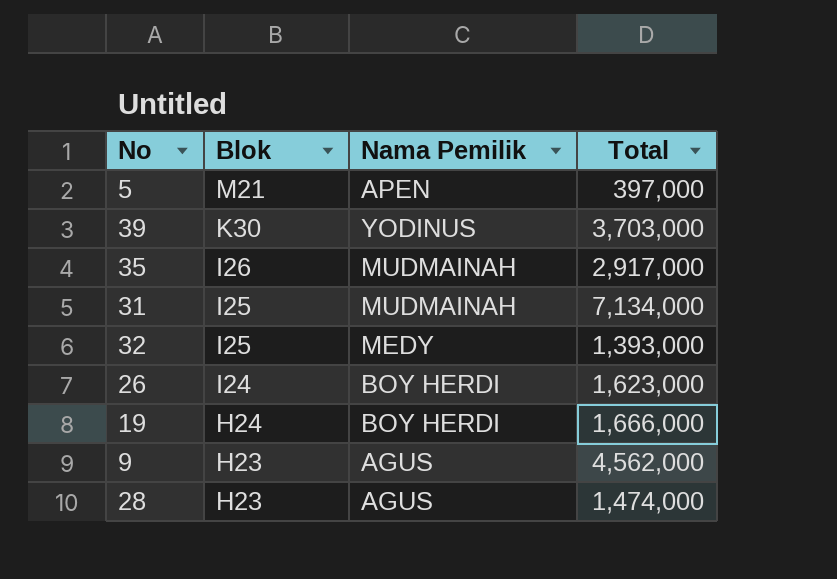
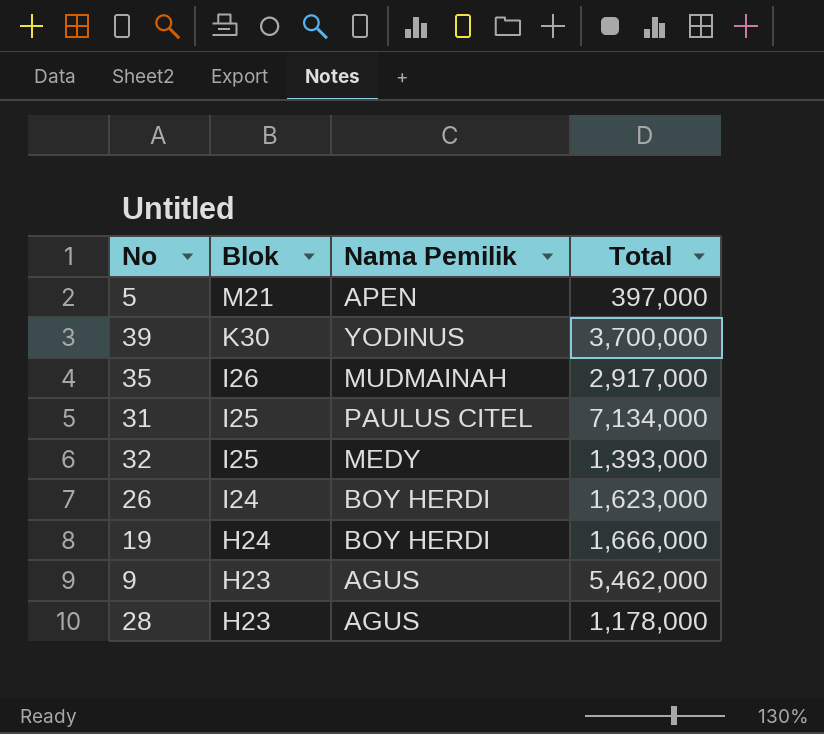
39 | Total: 3,703,000 -> 3,700,000
31 | Nama Pemilik: MUDMAINAH -> PAULUS CITEL
9 | Total: 4,562,000 -> 5,462,000
28 | Total: 1,474,000 -> 1,178,000

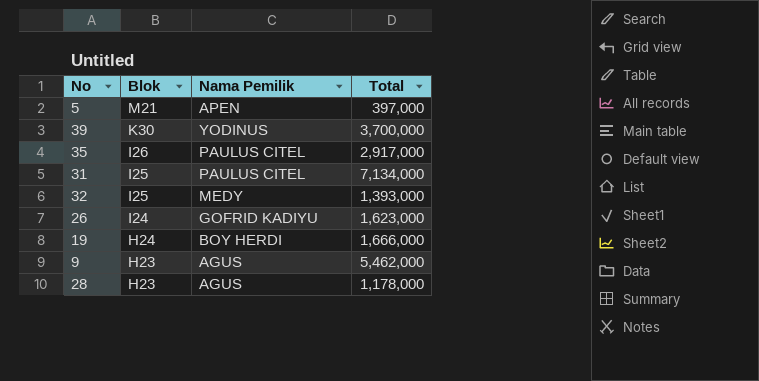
35 | Nama Pemilik: MUDMAINAH -> PAULUS CITEL
26 | Nama Pemilik: BOY HERDI -> GOFRID KADIYU

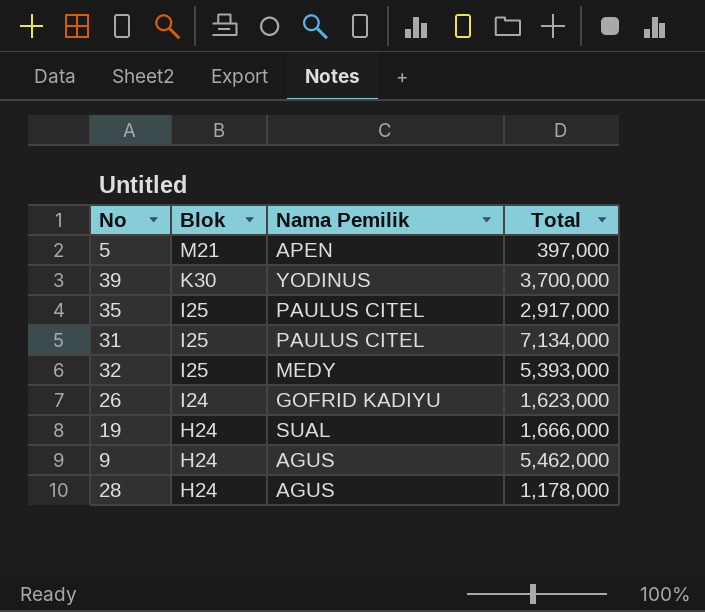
35 | Blok: I26 -> I25
32 | Total: 1,393,000 -> 5,393,000
19 | Nama Pemilik: BOY HERDI -> SUAL
9 | Blok: H23 -> H24
28 | Blok: H23 -> H24

